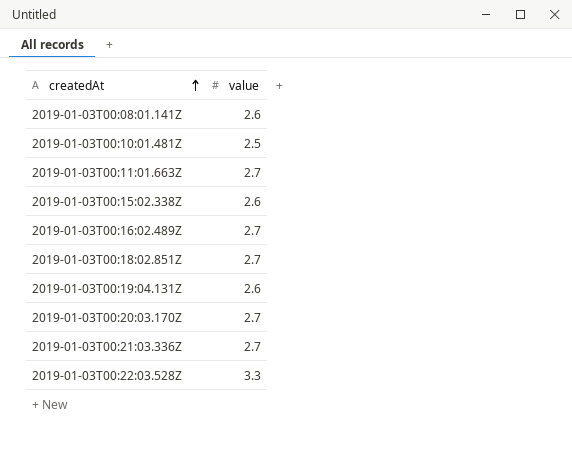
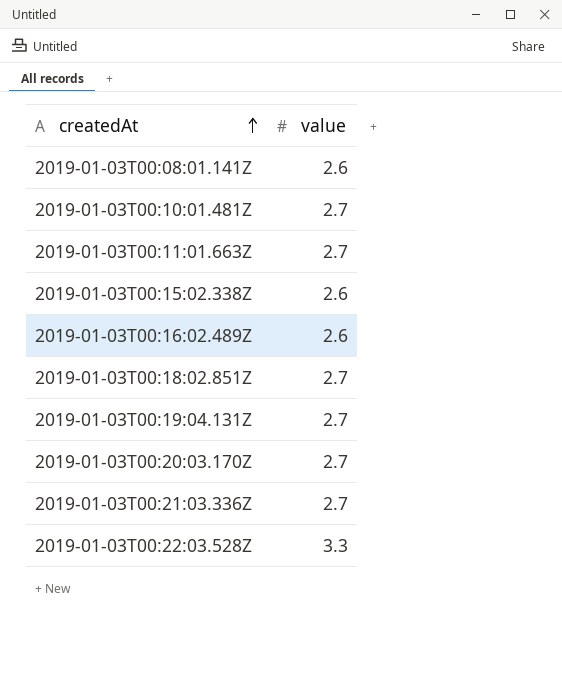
2019-01-03T00:10:01.481Z | value: 2.5 -> 2.7
2019-01-03T00:16:02.489Z | value: 2.7 -> 2.6
2019-01-03T00:19:04.131Z | value: 2.6 -> 2.7

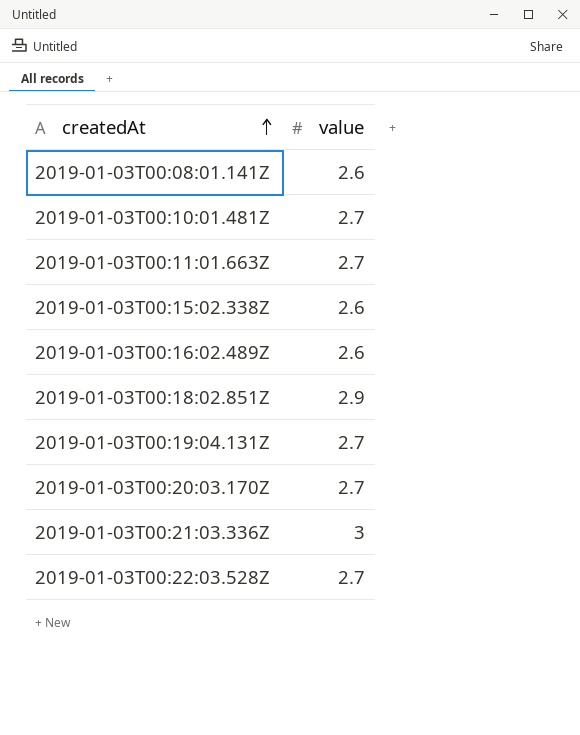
2019-01-03T00:18:02.851Z | value: 2.7 -> 2.9
2019-01-03T00:21:03.336Z | value: 2.7 -> 3
2019-01-03T00:22:03.528Z | value: 3.3 -> 2.7

